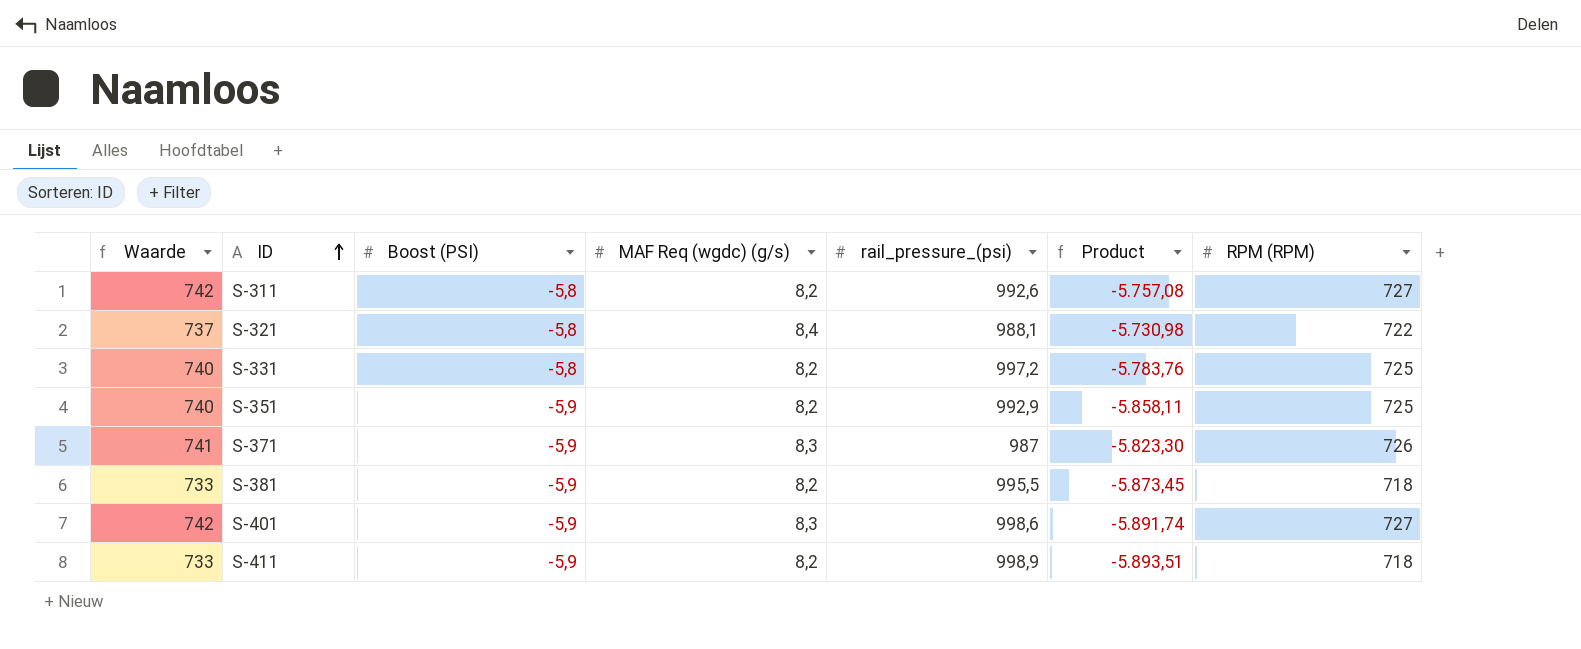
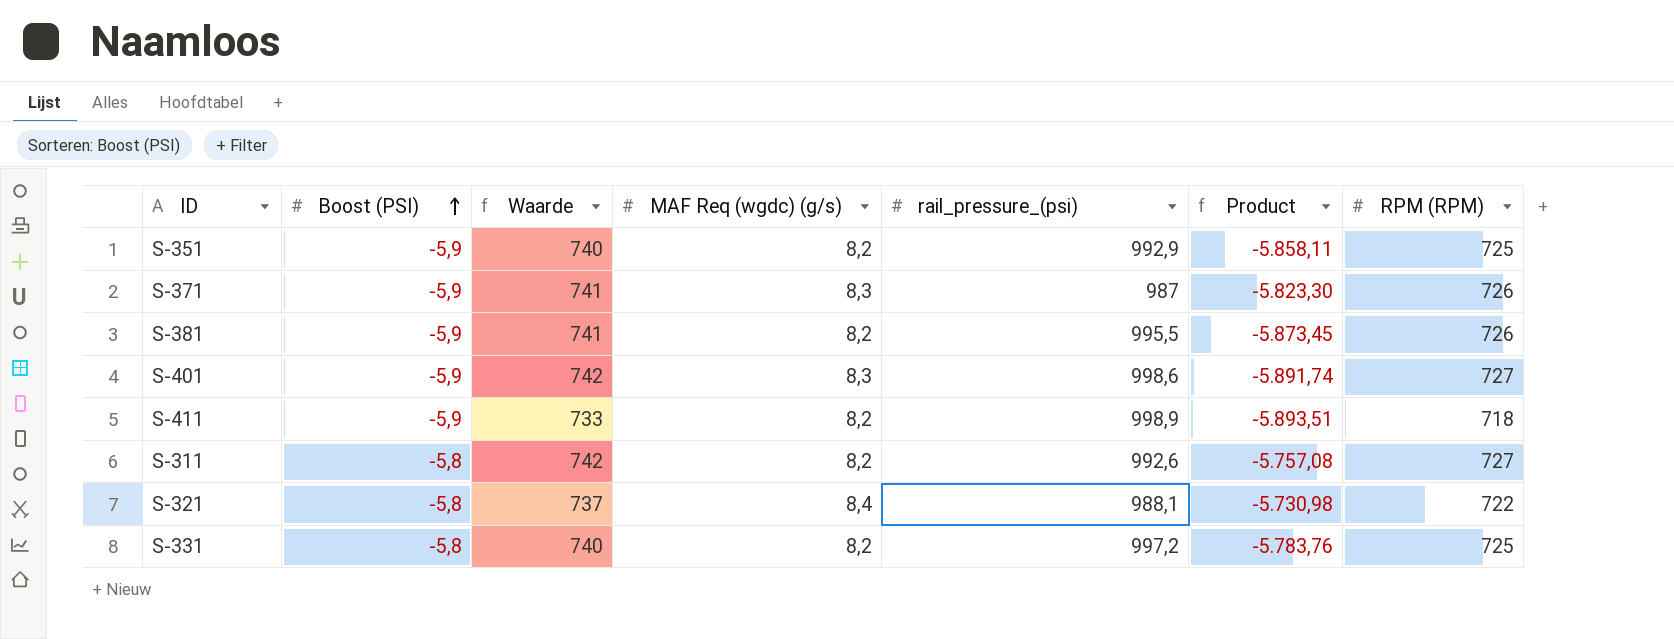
row order: ID ascending -> Boost (PSI) ascending
column Waarde | position: 1 -> 3
S-381 | Waarde: 733 -> 741
S-381 | RPM (RPM): 718 -> 726

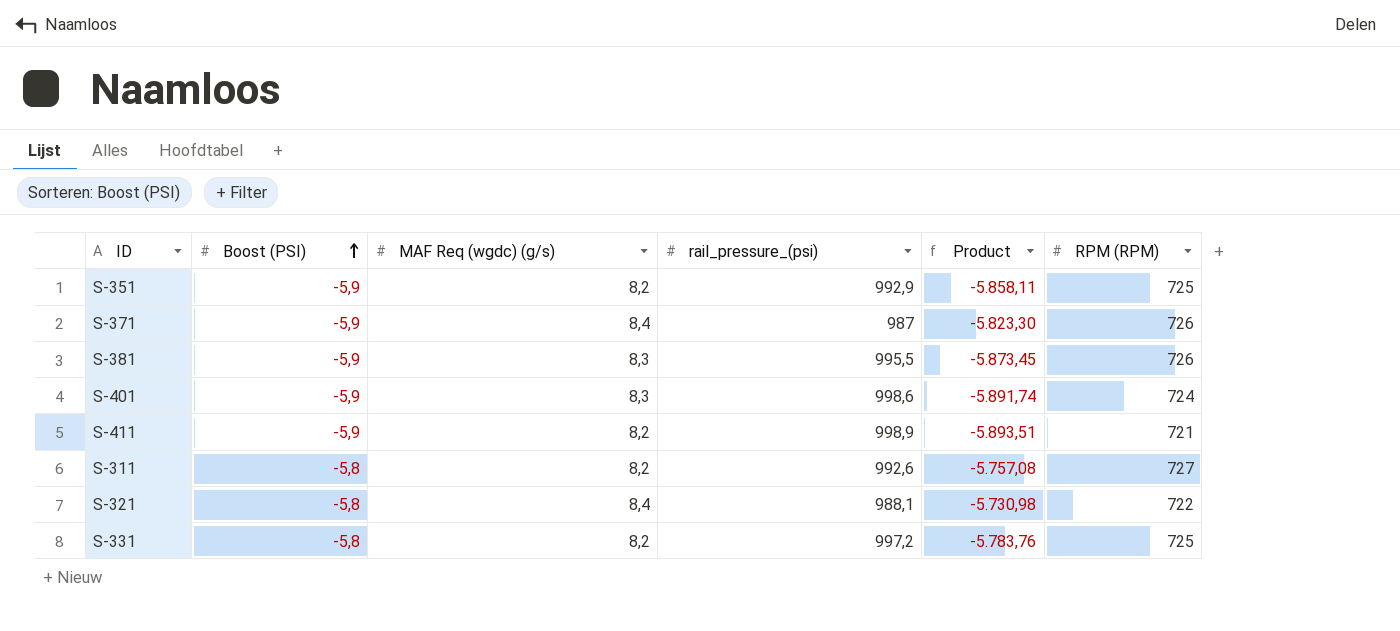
column Waarde | formula: [RPM (RPM)] + 15 -> none
S-371 | MAF Req (wgdc) (g/s): 8,3 -> 8,4
S-381 | MAF Req (wgdc) (g/s): 8,2 -> 8,3
S-401 | RPM (RPM): 727 -> 724
S-411 | RPM (RPM): 718 -> 721

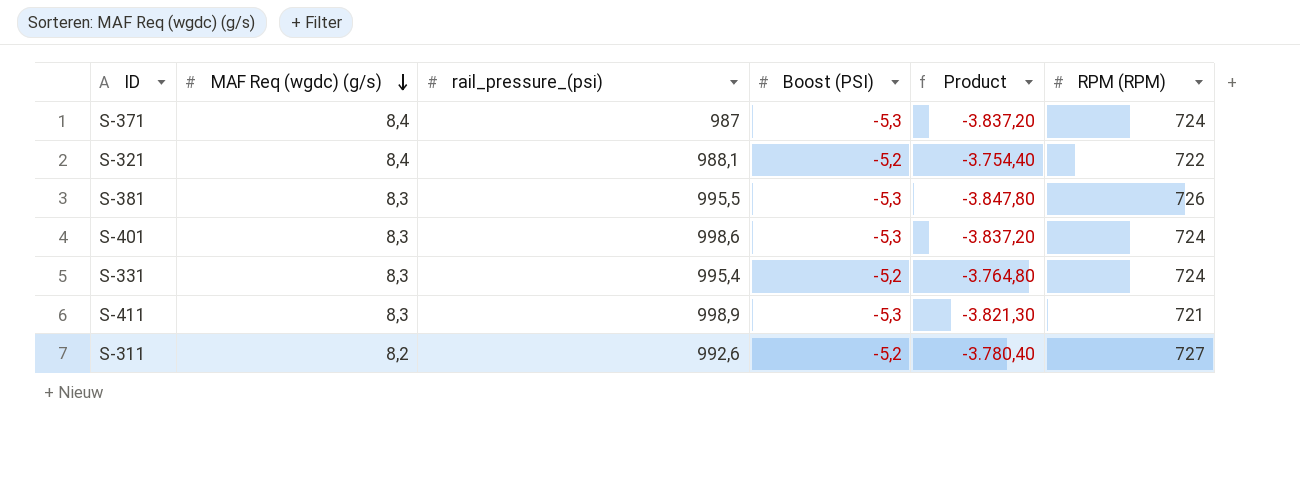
row order: Boost (PSI) ascending -> MAF Req (wgdc) (g/s) descending
column Boost (PSI) | position: 2 -> 4
column Product | formula: [Boost (PSI)] * [rail_pressure_(psi)] -> [Boost (PSI)] * [RPM (RPM)]
row S-351: -5,9 | 8,2 | 992,9 | -5.858,11 | 725 -> none
S-371 | Boost (PSI): -5,9 -> -5,3
S-371 | RPM (RPM): 726 -> 724
S-321 | Boost (PSI): -5,8 -> -5,2
S-381 | Boost (PSI): -5,9 -> -5,3
S-401 | Boost (PSI): -5,9 -> -5,3
S-331 | MAF Req (wgdc) (g/s): 8,2 -> 8,3
S-331 | rail_pressure_(psi): 997,2 -> 995,4
S-331 | Boost (PSI): -5,8 -> -5,2
S-331 | RPM (RPM): 725 -> 724
S-411 | MAF Req (wgdc) (g/s): 8,2 -> 8,3
S-411 | Boost (PSI): -5,9 -> -5,3
S-311 | Boost (PSI): -5,8 -> -5,2

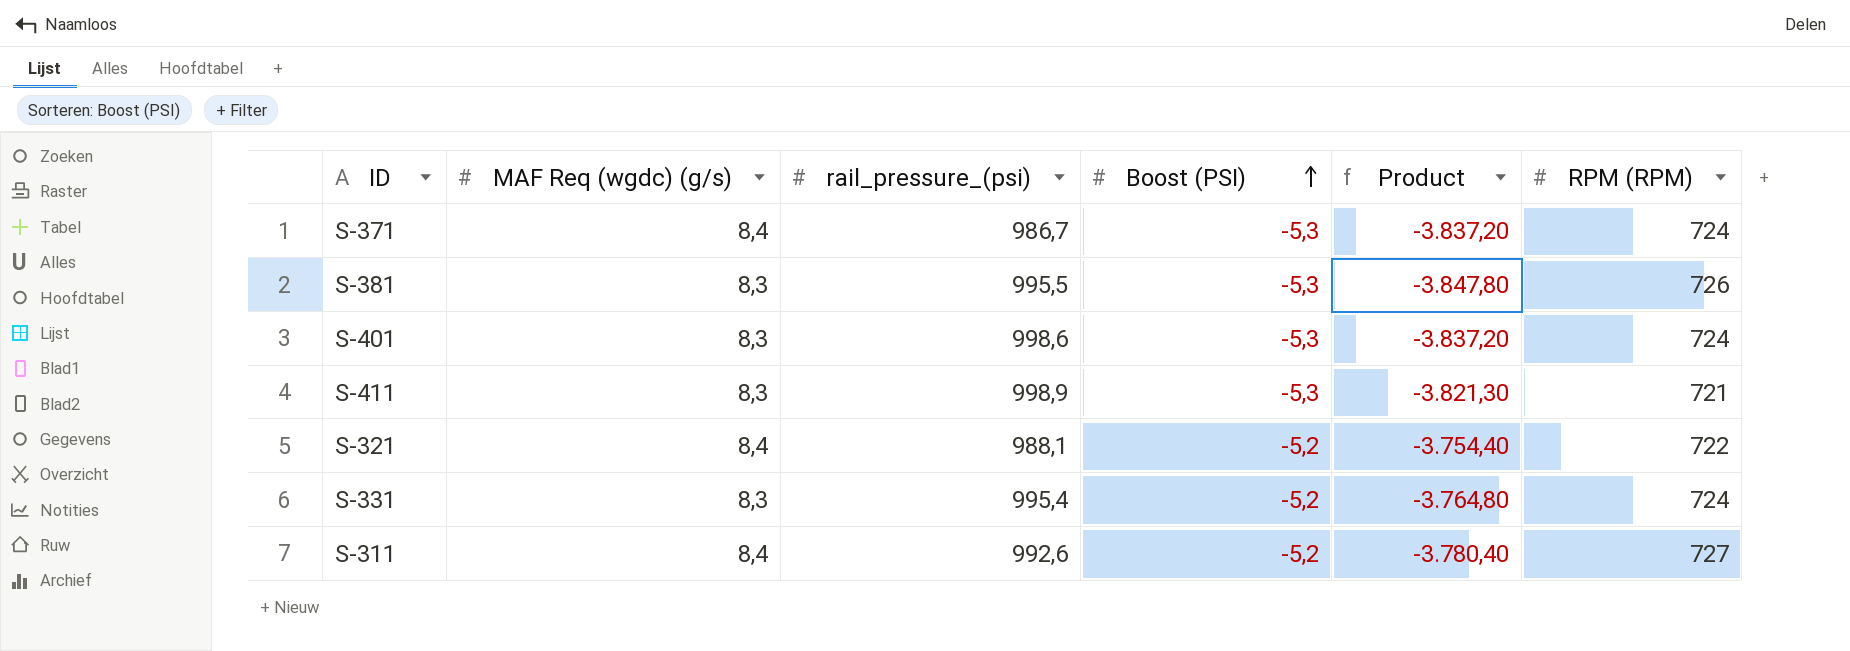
row order: MAF Req (wgdc) (g/s) descending -> Boost (PSI) ascending
S-371 | rail_pressure_(psi): 987 -> 986,7
S-311 | MAF Req (wgdc) (g/s): 8,2 -> 8,4

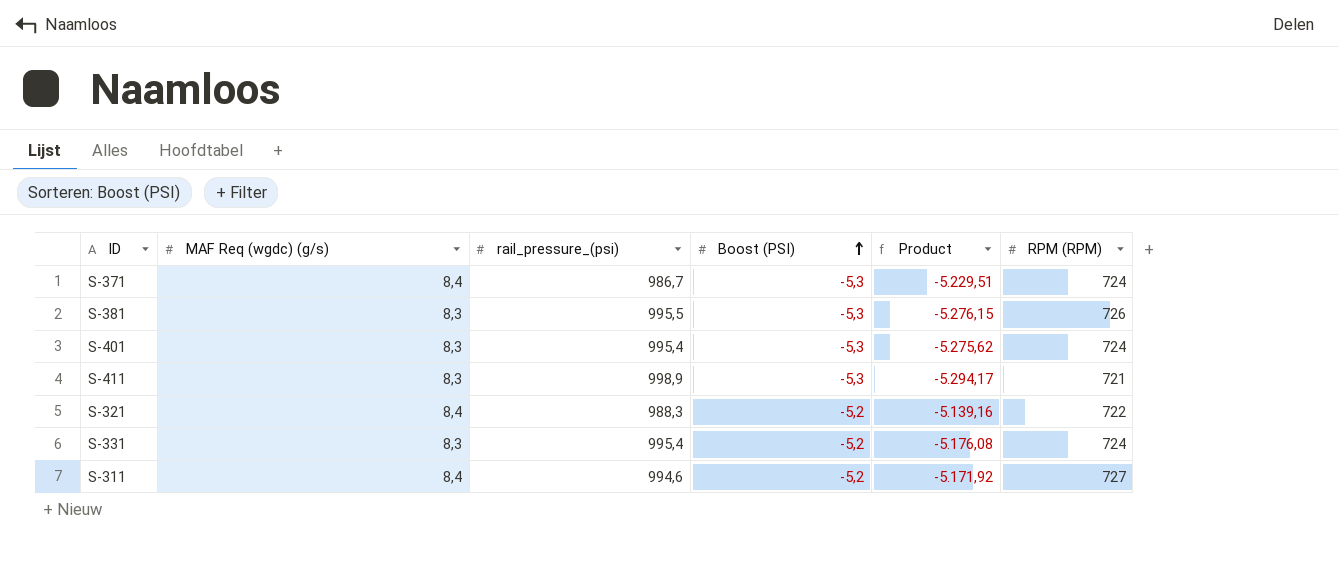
column Product | formula: [Boost (PSI)] * [RPM (RPM)] -> [rail_pressure_(psi)] * [Boost (PSI)]
S-401 | rail_pressure_(psi): 998,6 -> 995,4
S-321 | rail_pressure_(psi): 988,1 -> 988,3
S-311 | rail_pressure_(psi): 992,6 -> 994,6

